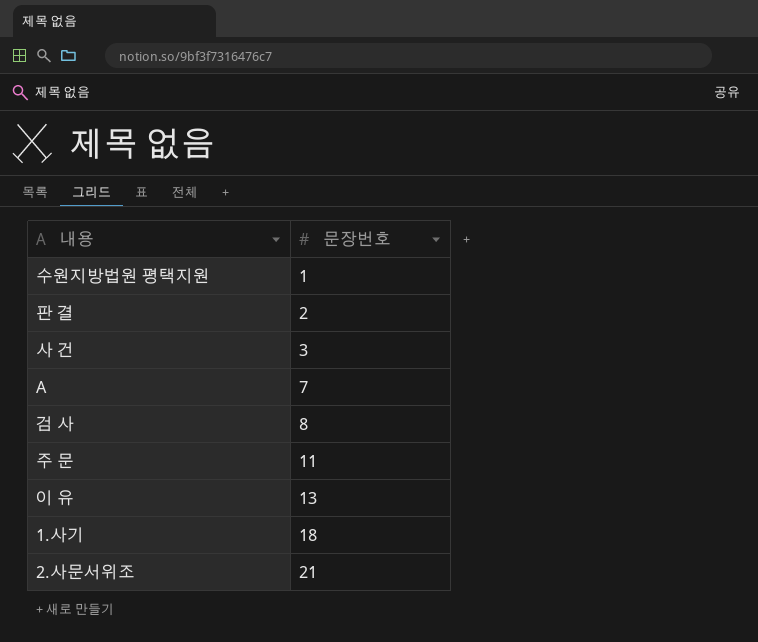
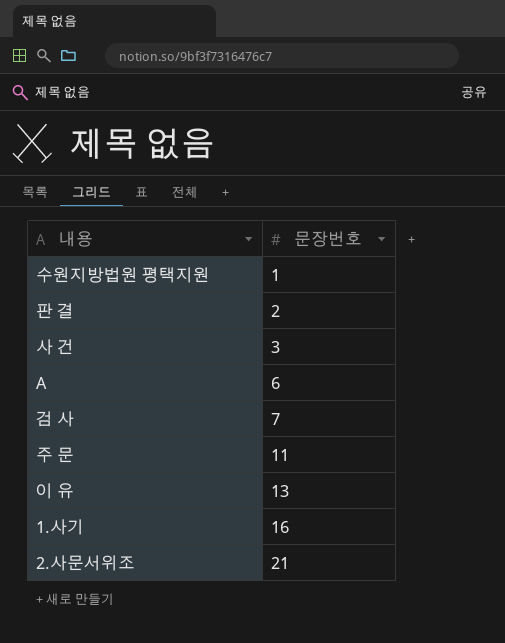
A | 문장번호: 7 -> 6
검 사 | 문장번호: 8 -> 7
1.사기 | 문장번호: 18 -> 16

